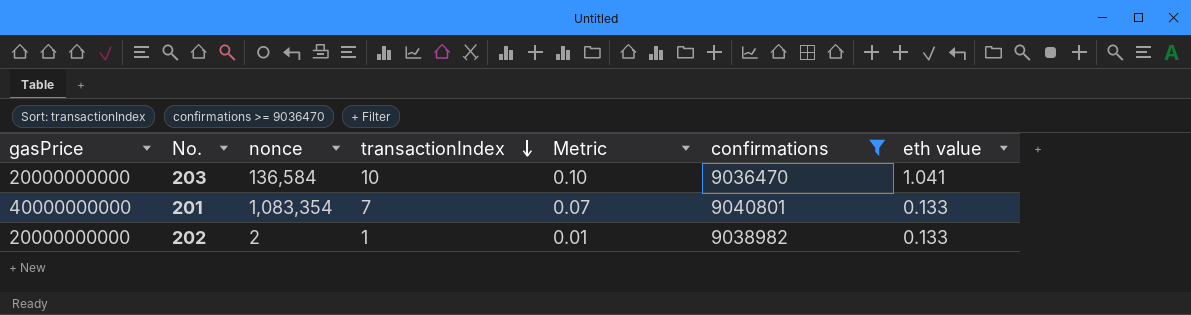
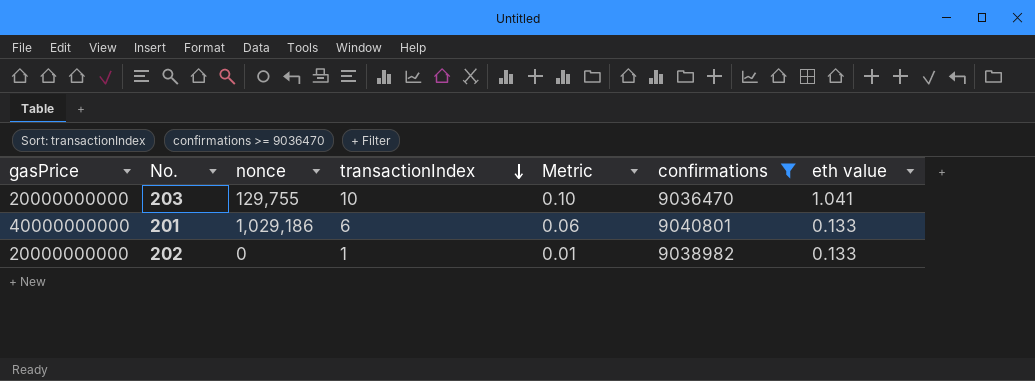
203 | nonce: 136,584 -> 129,755
201 | nonce: 1,083,354 -> 1,029,186
201 | transactionIndex: 7 -> 6
201 | Metric: 0.07 -> 0.06
202 | nonce: 2 -> 0

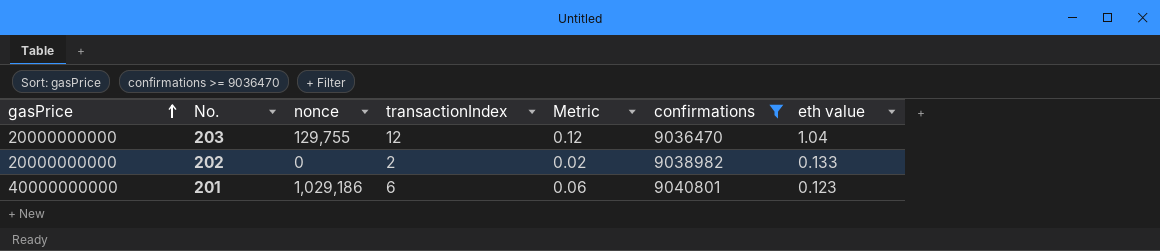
row order: transactionIndex descending -> gasPrice ascending
203 | transactionIndex: 10 -> 12
203 | Metric: 0.10 -> 0.12
203 | eth value: 1.041 -> 1.04
202 | transactionIndex: 1 -> 2
202 | Metric: 0.01 -> 0.02
201 | eth value: 0.133 -> 0.123

